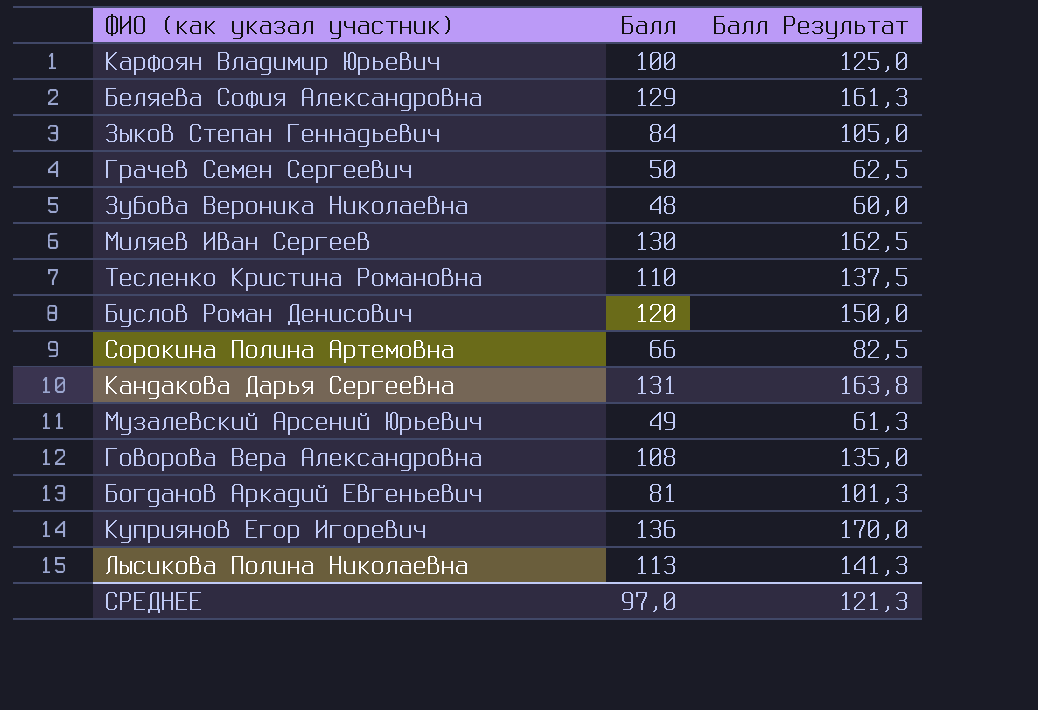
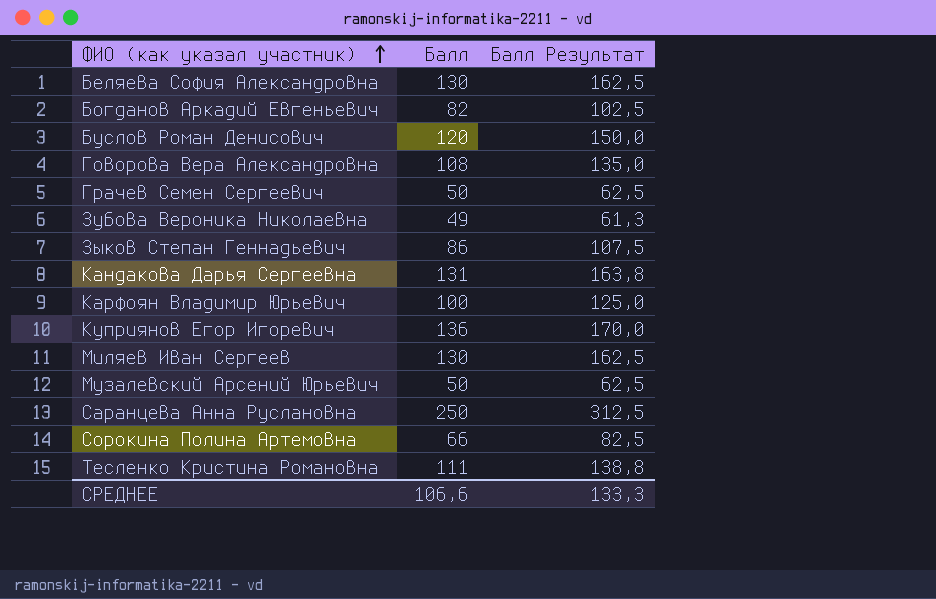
row order: none -> ФИО (как указал участник) ascending
row Лысикова Полина Николаевна: 113 | 141,3 -> none
Беляева София Александровна | Балл: 129 -> 130
Беляева София Александровна | Балл Результат: 161,3 -> 162,5
Богданов Аркадий Евгеньевич | Балл: 81 -> 82
Богданов Аркадий Евгеньевич | Балл Результат: 101,3 -> 102,5
Зубова Вероника Николаевна | Балл: 48 -> 49
Зубова Вероника Николаевна | Балл Результат: 60,0 -> 61,3
Зыков Степан Геннадьевич | Балл: 84 -> 86
Зыков Степан Геннадьевич | Балл Результат: 105,0 -> 107,5
Музалевский Арсений Юрьевич | Балл: 49 -> 50
Музалевский Арсений Юрьевич | Балл Результат: 61,3 -> 62,5
row Саранцева Анна Руслановна: none -> 250 | 312,5
Тесленко Кристина Романовна | Балл: 110 -> 111
Тесленко Кристина Романовна | Балл Результат: 137,5 -> 138,8
СРЕДНЕЕ | Балл: 97,0 -> 106,6
СРЕДНЕЕ | Балл Результат: 121,3 -> 133,3

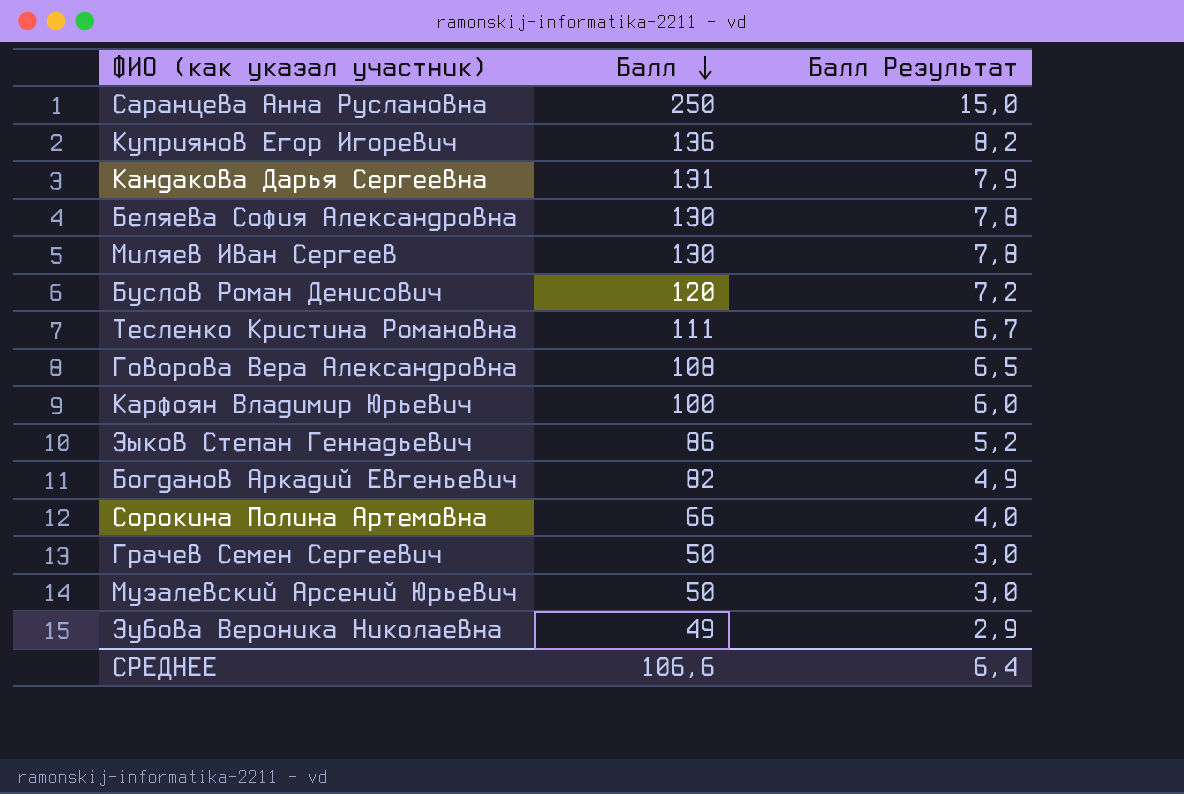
row order: ФИО (как указал участник) ascending -> Балл descending
column Балл Результат | formula: [Балл] * 1,25 -> [Балл] * 0,06
СРЕДНЕЕ | Балл Результат: 133,3 -> 6,4

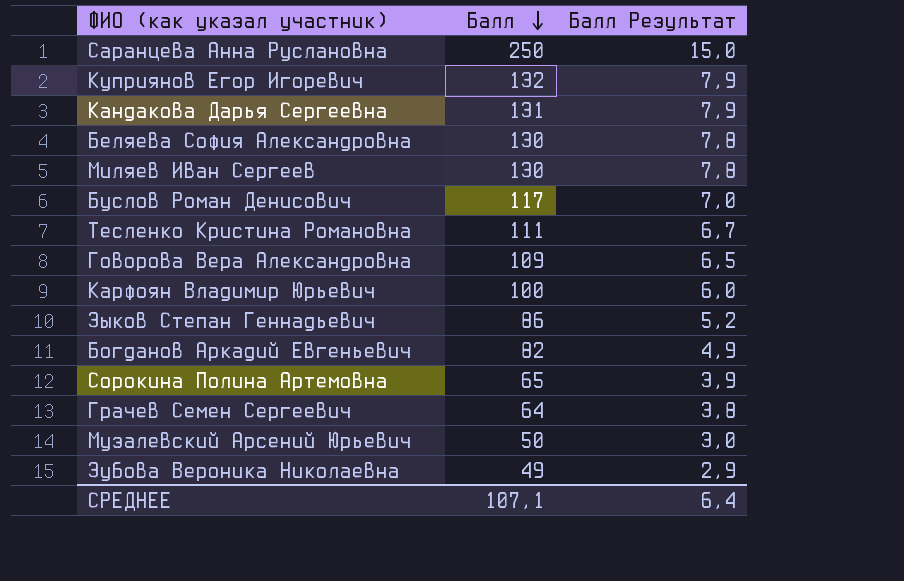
Куприянов Егор Игоревич | Балл: 136 -> 132
Куприянов Егор Игоревич | Балл Результат: 8,2 -> 7,9
Буслов Роман Денисович | Балл: 120 -> 117
Буслов Роман Денисович | Балл Результат: 7,2 -> 7,0
Говорова Вера Александровна | Балл: 108 -> 109
Сорокина Полина Артемовна | Балл: 66 -> 65
Сорокина Полина Артемовна | Балл Результат: 4,0 -> 3,9
Грачев Семен Сергеевич | Балл: 50 -> 64
Грачев Семен Сергеевич | Балл Результат: 3,0 -> 3,8
СРЕДНЕЕ | Балл: 106,6 -> 107,1

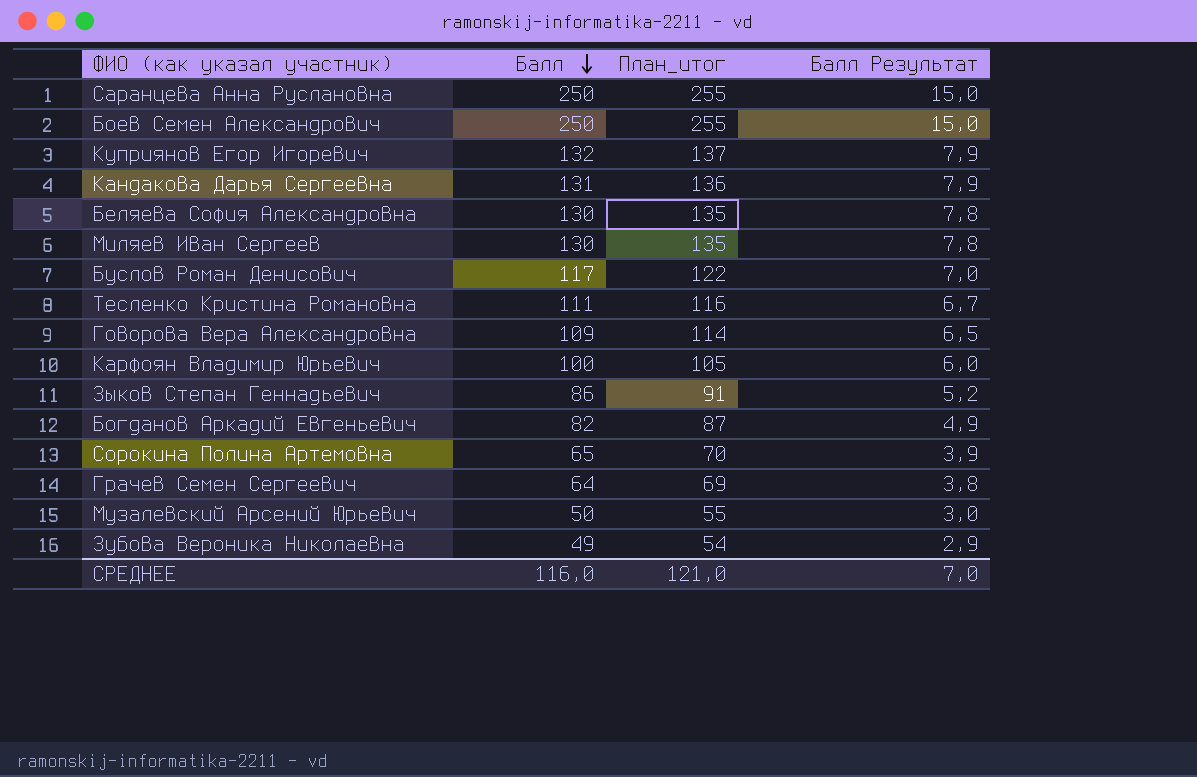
column План_итог | formula: none -> [Балл] + 5
row Боев Семен Александрович: none -> 250 | 255 | 15,0
СРЕДНЕЕ | Балл: 107,1 -> 116,0
СРЕДНЕЕ | Балл Результат: 6,4 -> 7,0

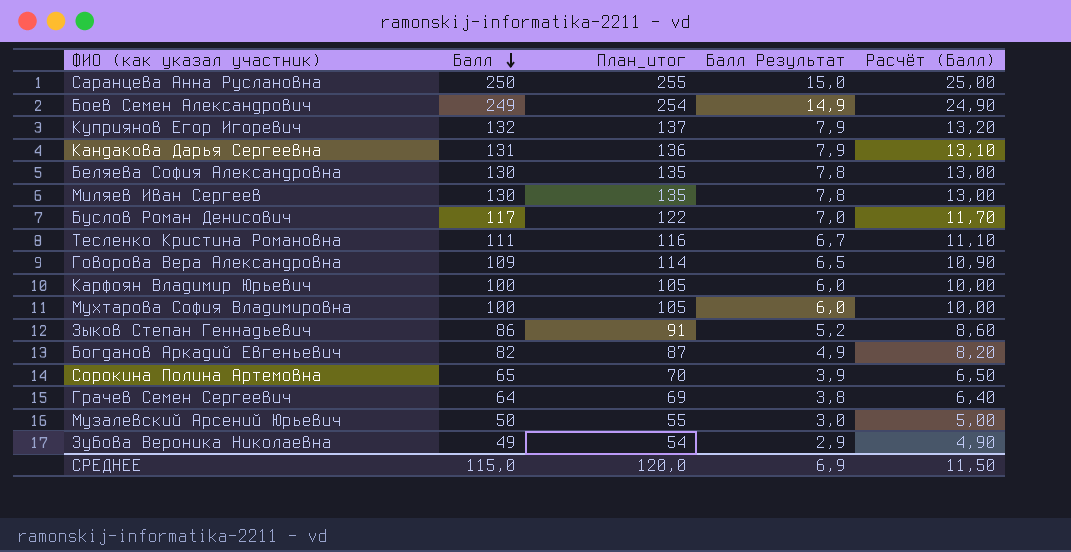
column Расчёт (Балл) | formula: none -> [Балл] * 0,1
Боев Семен Александрович | Балл: 250 -> 249
Боев Семен Александрович | План_итог: 255 -> 254
Боев Семен Александрович | Балл Результат: 15,0 -> 14,9
row Мухтарова София Владимировна: none -> 100 | 105 | 6,0 | 10,00
СРЕДНЕЕ | Балл: 116,0 -> 115,0
СРЕДНЕЕ | План_итог: 121,0 -> 120,0
СРЕДНЕЕ | Балл Результат: 7,0 -> 6,9

